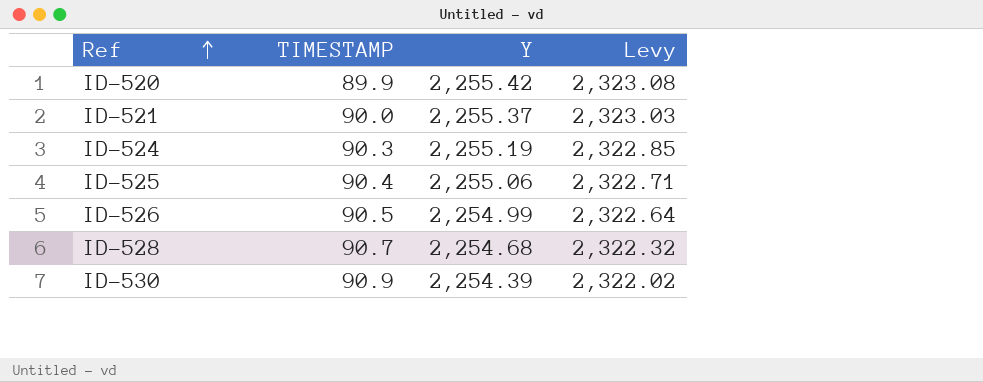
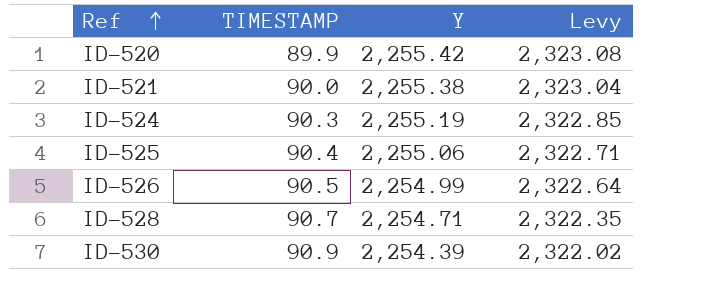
ID-521 | Y: 2,255.37 -> 2,255.38
ID-521 | Levy: 2,323.03 -> 2,323.04
ID-528 | Y: 2,254.68 -> 2,254.71
ID-528 | Levy: 2,322.32 -> 2,322.35

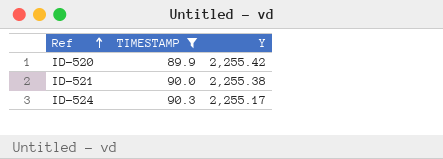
filter: none -> TIMESTAMP <= 90.3
column Levy | formula: [Y] * 1.03 -> none
ID-524 | Y: 2,255.19 -> 2,255.17

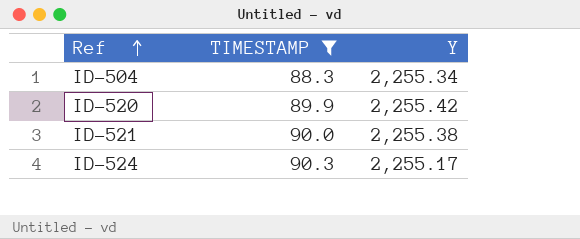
row ID-504: none -> 88.3 | 2,255.34

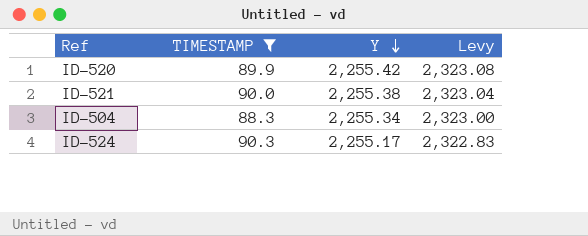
row order: Ref ascending -> Y descending
column Levy | formula: none -> [Y] * 1.03

